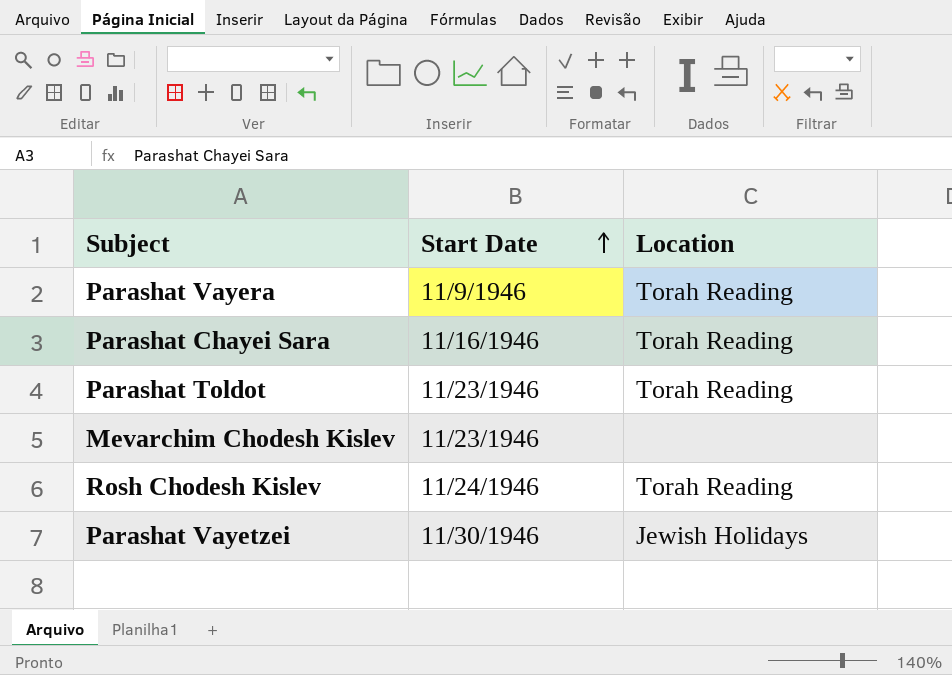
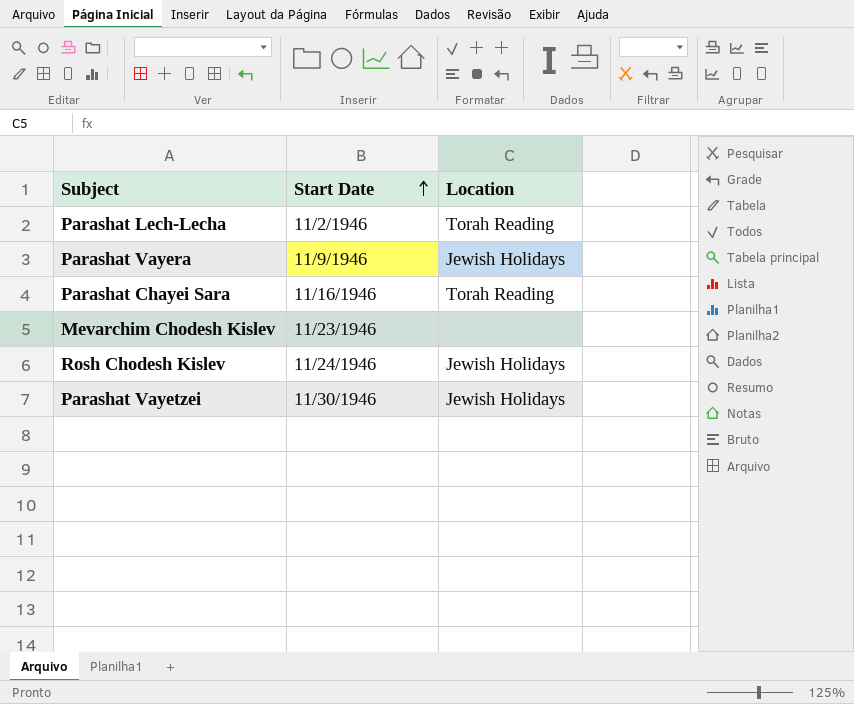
row Parashat Toldot: 11/23/1946 | Torah Reading -> none
row Parashat Lech-Lecha: none -> 11/2/1946 | Torah Reading
Parashat Vayera | Location: Torah Reading -> Jewish Holidays
Rosh Chodesh Kislev | Location: Torah Reading -> Jewish Holidays

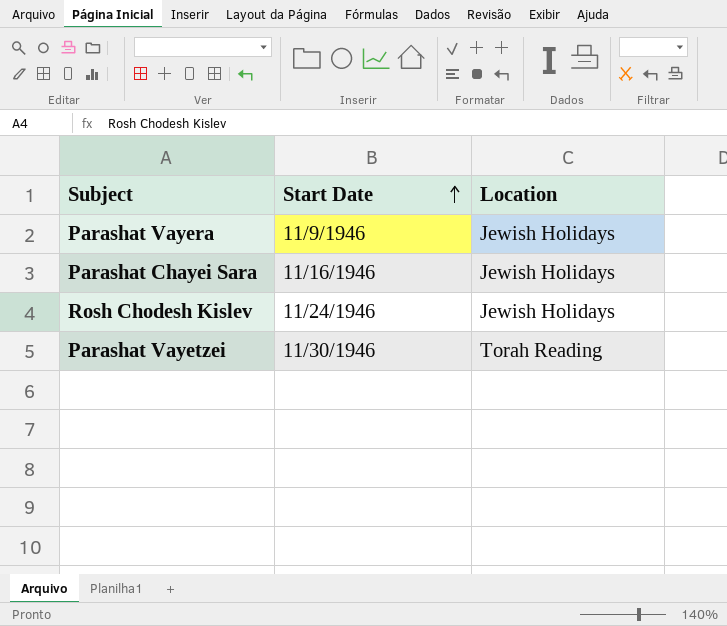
row Parashat Lech-Lecha: 11/2/1946 | Torah Reading -> none
row Mevarchim Chodesh Kislev: 11/23/1946 | none -> none
Parashat Chayei Sara | Location: Torah Reading -> Jewish Holidays
Parashat Vayetzei | Location: Jewish Holidays -> Torah Reading

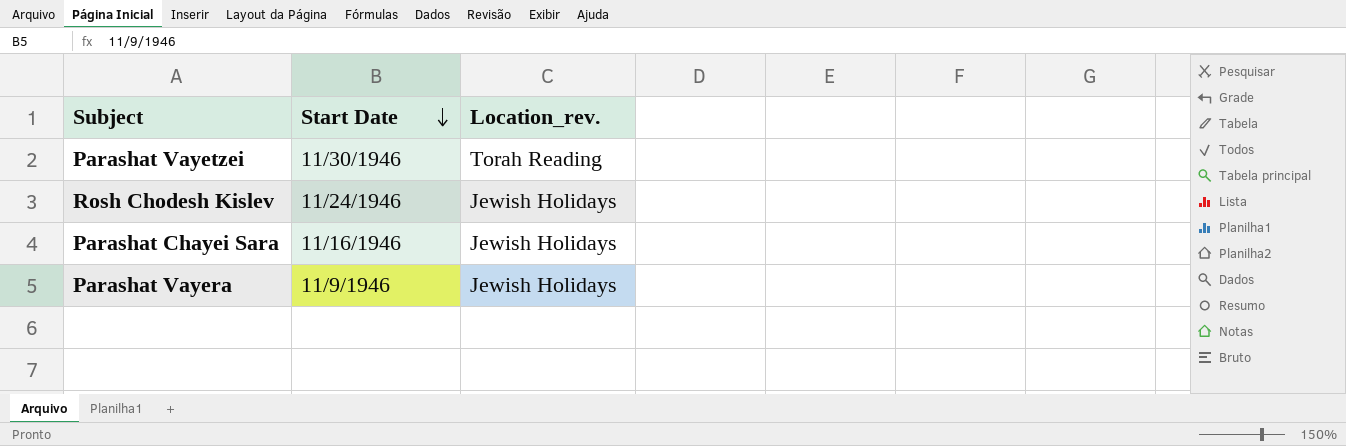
row order: Start Date ascending -> Start Date descending
column name: Location -> Location_rev.

